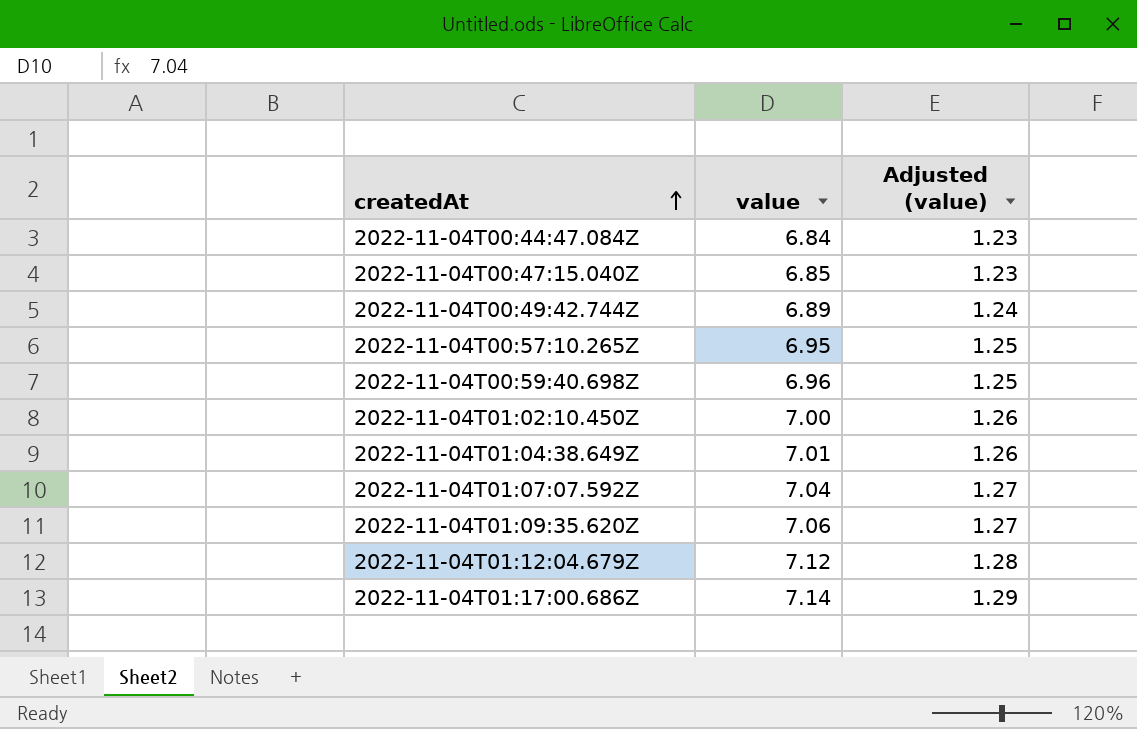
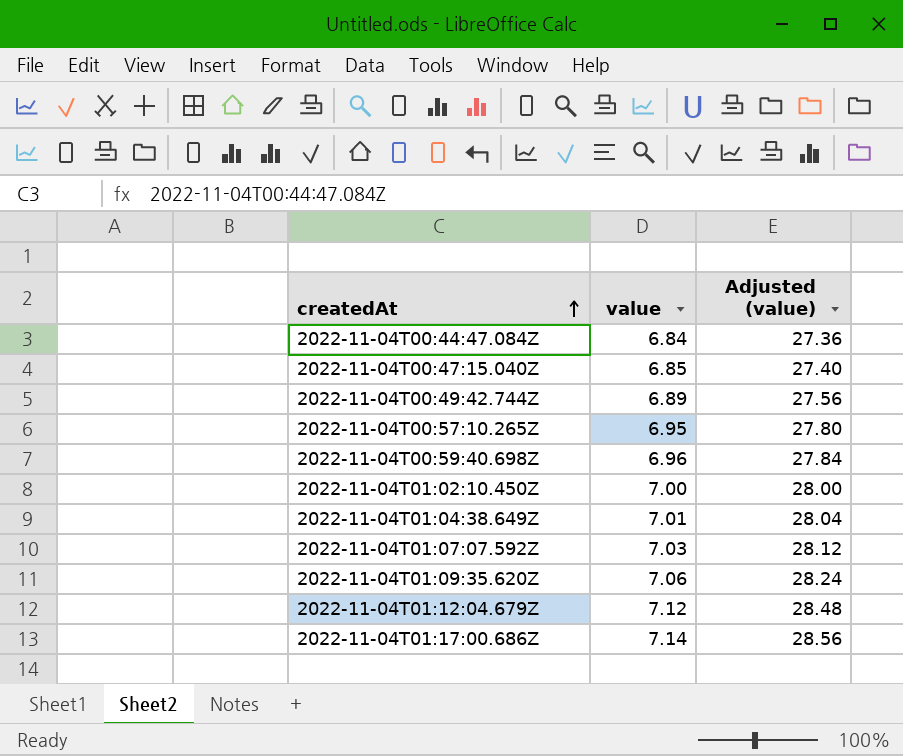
column Adjusted (value) | formula: [value] * 0.18 -> [value] * 4
2022-11-04T01:07:07.592Z | value: 7.04 -> 7.03

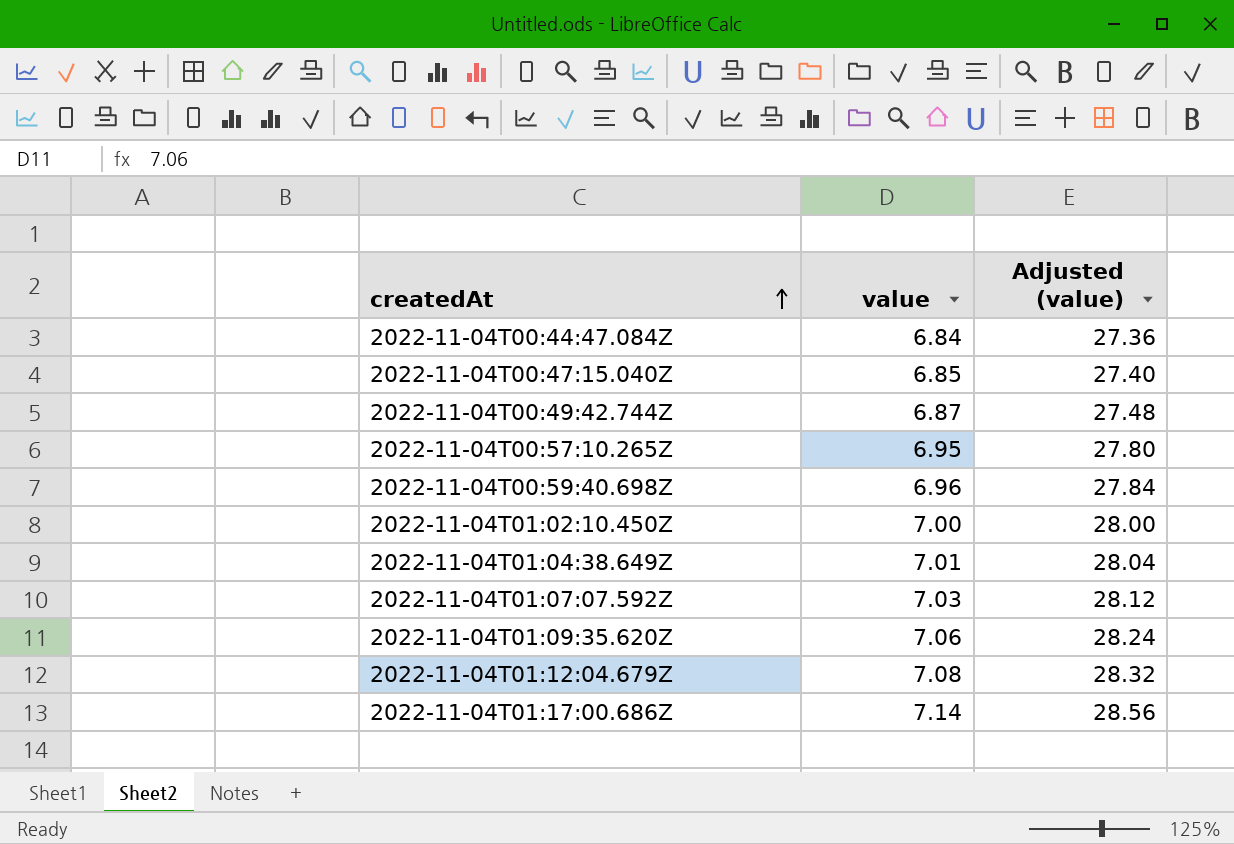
2022-11-04T00:49:42.744Z | value: 6.89 -> 6.87
2022-11-04T00:49:42.744Z | Adjusted (value): 27.56 -> 27.48
2022-11-04T01:12:04.679Z | value: 7.12 -> 7.08
2022-11-04T01:12:04.679Z | Adjusted (value): 28.48 -> 28.32

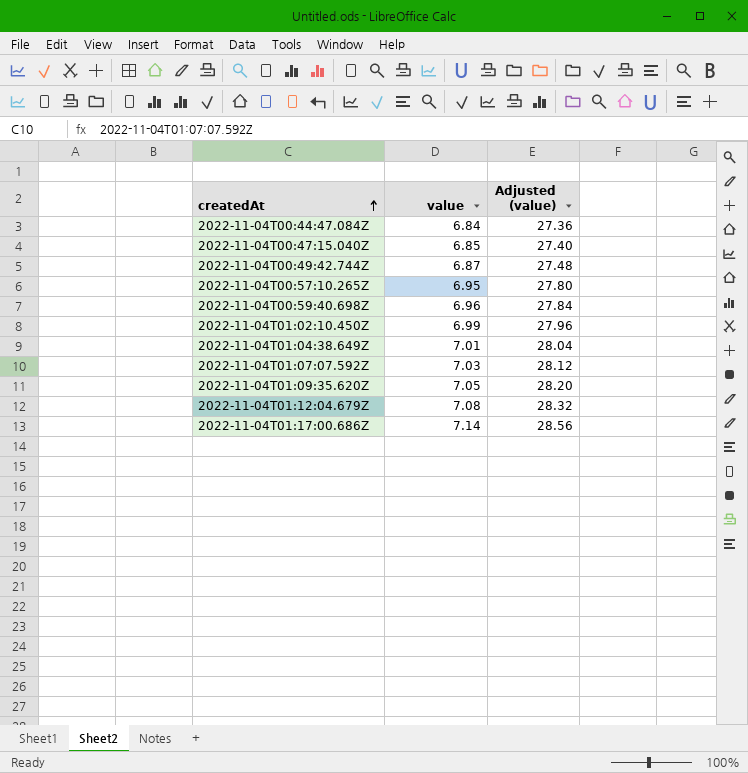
2022-11-04T01:02:10.450Z | value: 7.00 -> 6.99
2022-11-04T01:02:10.450Z | Adjusted (value): 28.00 -> 27.96
2022-11-04T01:09:35.620Z | value: 7.06 -> 7.05
2022-11-04T01:09:35.620Z | Adjusted (value): 28.24 -> 28.20

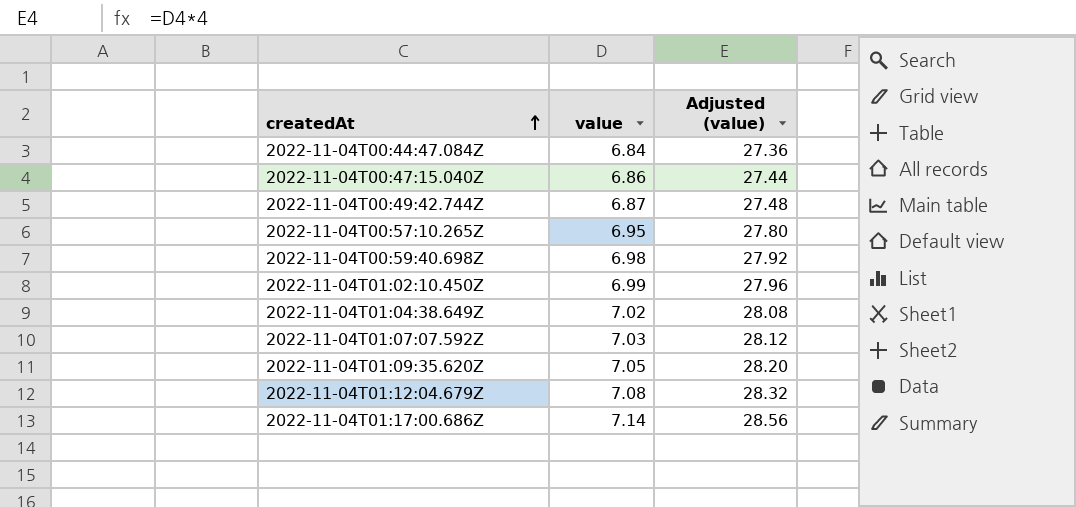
2022-11-04T00:47:15.040Z | value: 6.85 -> 6.86
2022-11-04T00:47:15.040Z | Adjusted (value): 27.40 -> 27.44
2022-11-04T00:59:40.698Z | value: 6.96 -> 6.98
2022-11-04T00:59:40.698Z | Adjusted (value): 27.84 -> 27.92
2022-11-04T01:04:38.649Z | value: 7.01 -> 7.02
2022-11-04T01:04:38.649Z | Adjusted (value): 28.04 -> 28.08

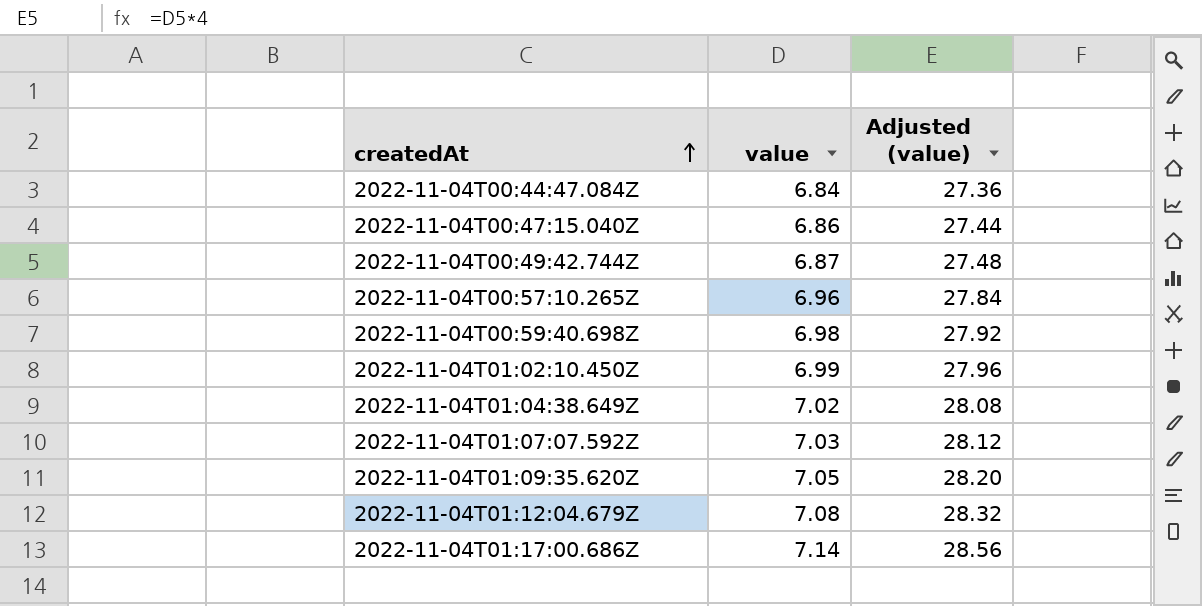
2022-11-04T00:57:10.265Z | value: 6.95 -> 6.96
2022-11-04T00:57:10.265Z | Adjusted (value): 27.80 -> 27.84

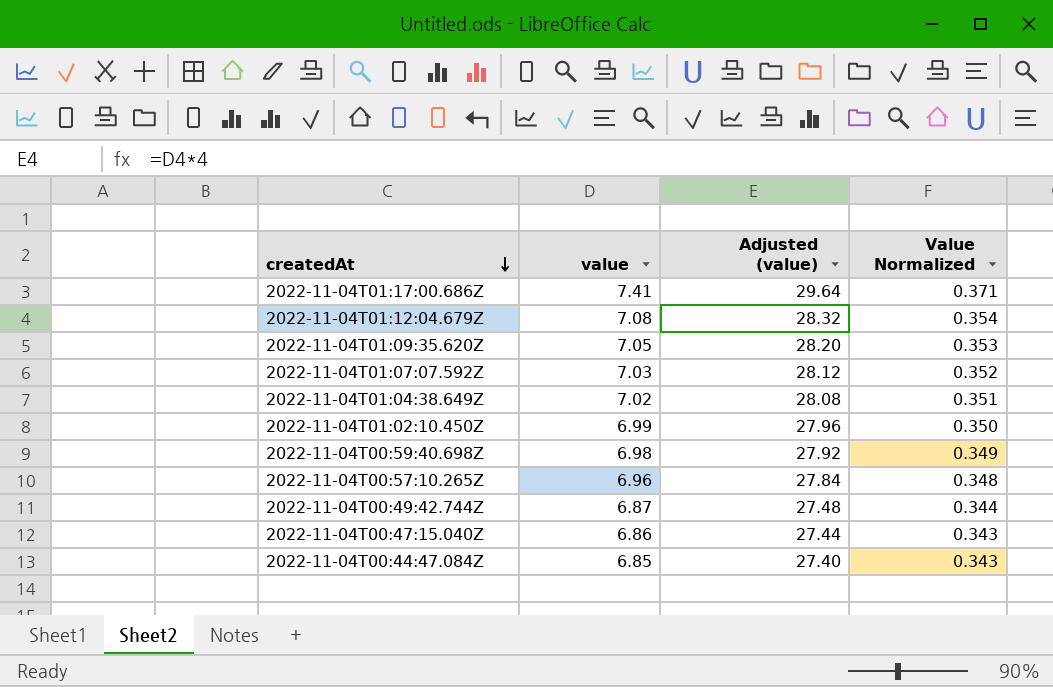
row order: createdAt ascending -> createdAt descending
column Value Normalized | formula: none -> [value] * 0.05
2022-11-04T01:17:00.686Z | value: 7.14 -> 7.41
2022-11-04T01:17:00.686Z | Adjusted (value): 28.56 -> 29.64
2022-11-04T00:44:47.084Z | value: 6.84 -> 6.85
2022-11-04T00:44:47.084Z | Adjusted (value): 27.36 -> 27.40

